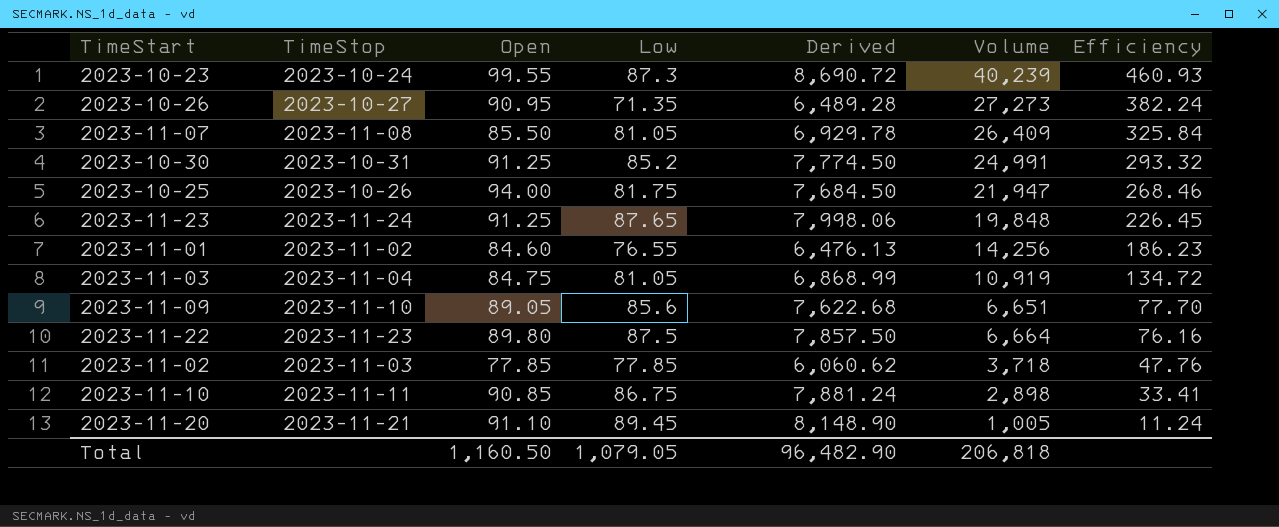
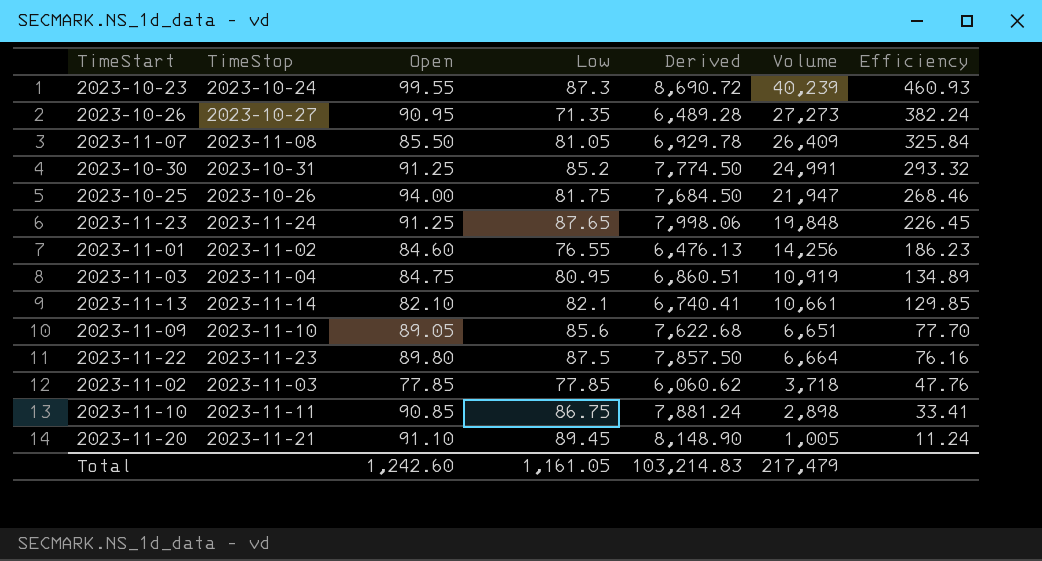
2023-11-03 | Low: 81.05 -> 80.95
2023-11-03 | Derived: 6,868.99 -> 6,860.51
2023-11-03 | Efficiency: 134.72 -> 134.89
row 2023-11-13: none -> 2023-11-14 | 82.10 | 82.1 | 6,740.41 | 10,661 | 129.85
Total | Open: 1,160.50 -> 1,242.60
Total | Low: 1,079.05 -> 1,161.05
Total | Derived: 96,482.90 -> 103,214.83
Total | Volume: 206,818 -> 217,479

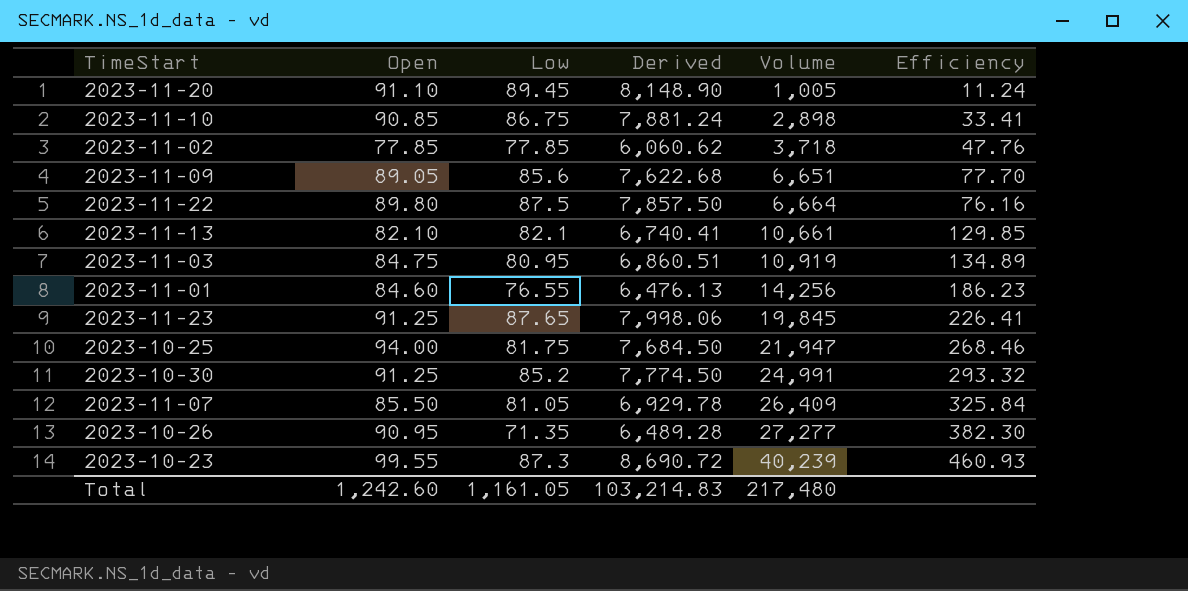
row order: Efficiency descending -> Volume ascending
column TimeStop | position: 2 -> none
2023-11-23 | Volume: 19,848 -> 19,845
2023-11-23 | Efficiency: 226.45 -> 226.41
2023-10-26 | Volume: 27,273 -> 27,277
2023-10-26 | Efficiency: 382.24 -> 382.30
Total | Volume: 217,479 -> 217,480

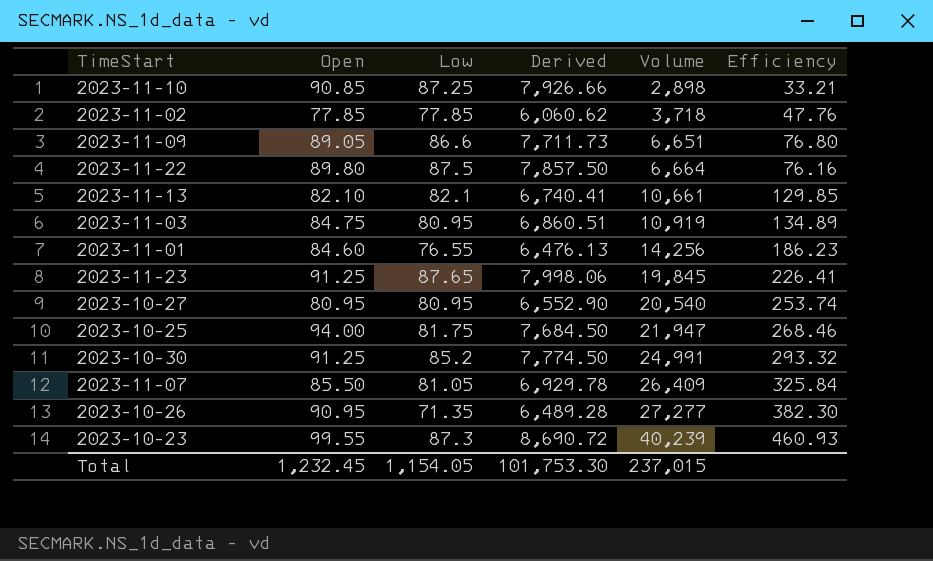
row 2023-11-20: 91.10 | 89.45 | 8,148.90 | 1,005 | 11.24 -> none
2023-11-10 | Low: 86.75 -> 87.25
2023-11-10 | Derived: 7,881.24 -> 7,926.66
2023-11-10 | Efficiency: 33.41 -> 33.21
2023-11-09 | Low: 85.6 -> 86.6
2023-11-09 | Derived: 7,622.68 -> 7,711.73
2023-11-09 | Efficiency: 77.70 -> 76.80
row 2023-10-27: none -> 80.95 | 80.95 | 6,552.90 | 20,540 | 253.74
Total | Open: 1,242.60 -> 1,232.45
Total | Low: 1,161.05 -> 1,154.05
Total | Derived: 103,214.83 -> 101,753.30
Total | Volume: 217,480 -> 237,015

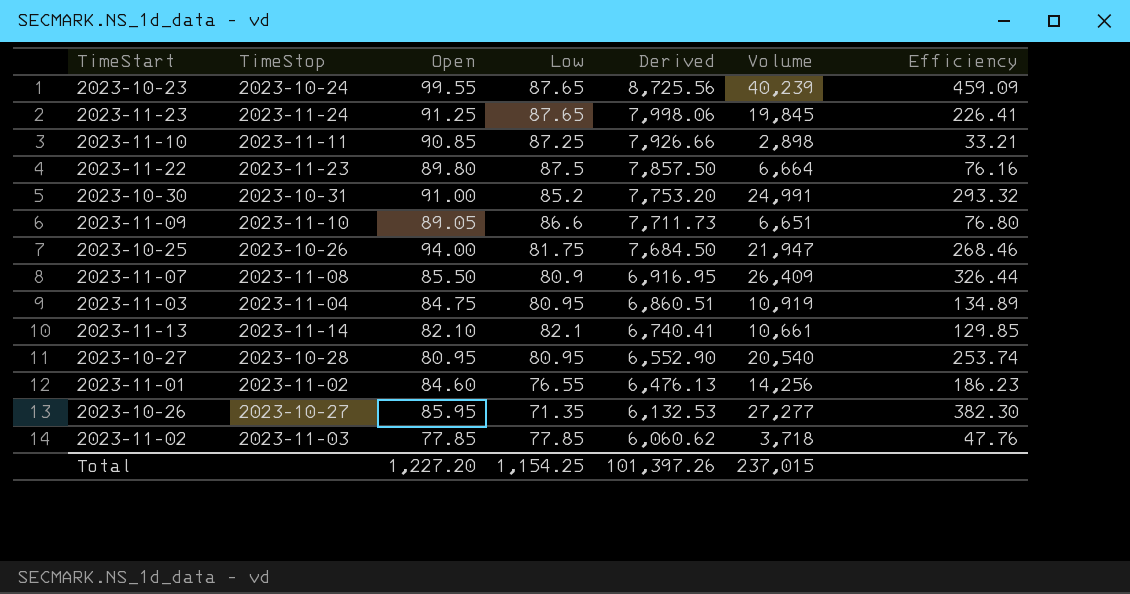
row order: Volume ascending -> Derived descending
column TimeStop | position: none -> 2
2023-10-23 | Low: 87.3 -> 87.65
2023-10-23 | Derived: 8,690.72 -> 8,725.56
2023-10-23 | Efficiency: 460.93 -> 459.09
2023-10-30 | Open: 91.25 -> 91.00
2023-10-30 | Derived: 7,774.50 -> 7,753.20
2023-11-07 | Low: 81.05 -> 80.9
2023-11-07 | Derived: 6,929.78 -> 6,916.95
2023-11-07 | Efficiency: 325.84 -> 326.44
2023-10-26 | Open: 90.95 -> 85.95
2023-10-26 | Derived: 6,489.28 -> 6,132.53
Total | Open: 1,232.45 -> 1,227.20
Total | Low: 1,154.05 -> 1,154.25
Total | Derived: 101,753.30 -> 101,397.26

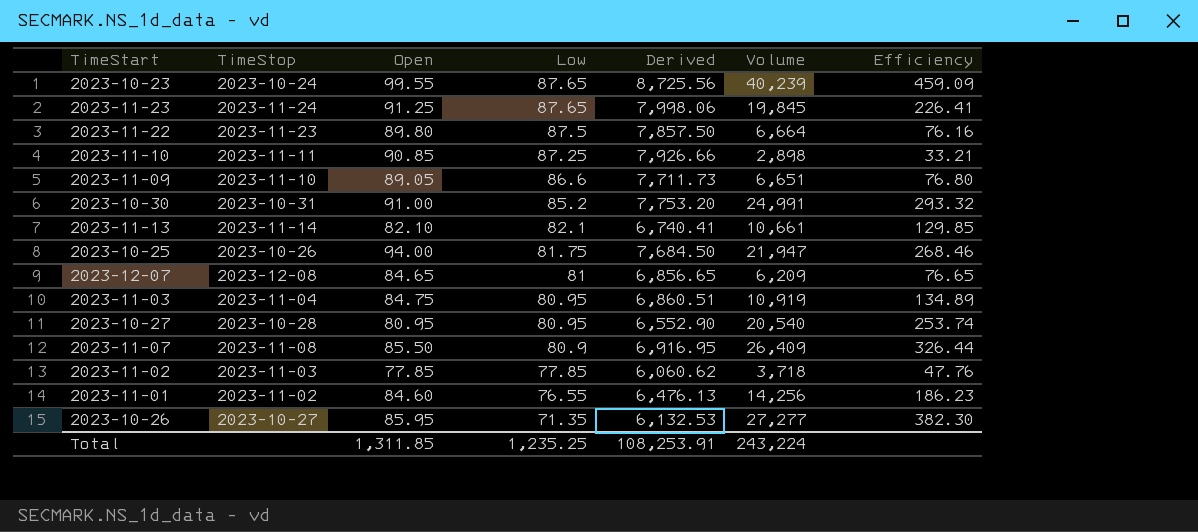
row order: Derived descending -> Low descending
row 2023-12-07: none -> 2023-12-08 | 84.65 | 81 | 6,856.65 | 6,209 | 76.65
Total | Open: 1,227.20 -> 1,311.85
Total | Low: 1,154.25 -> 1,235.25
Total | Derived: 101,397.26 -> 108,253.91
Total | Volume: 237,015 -> 243,224

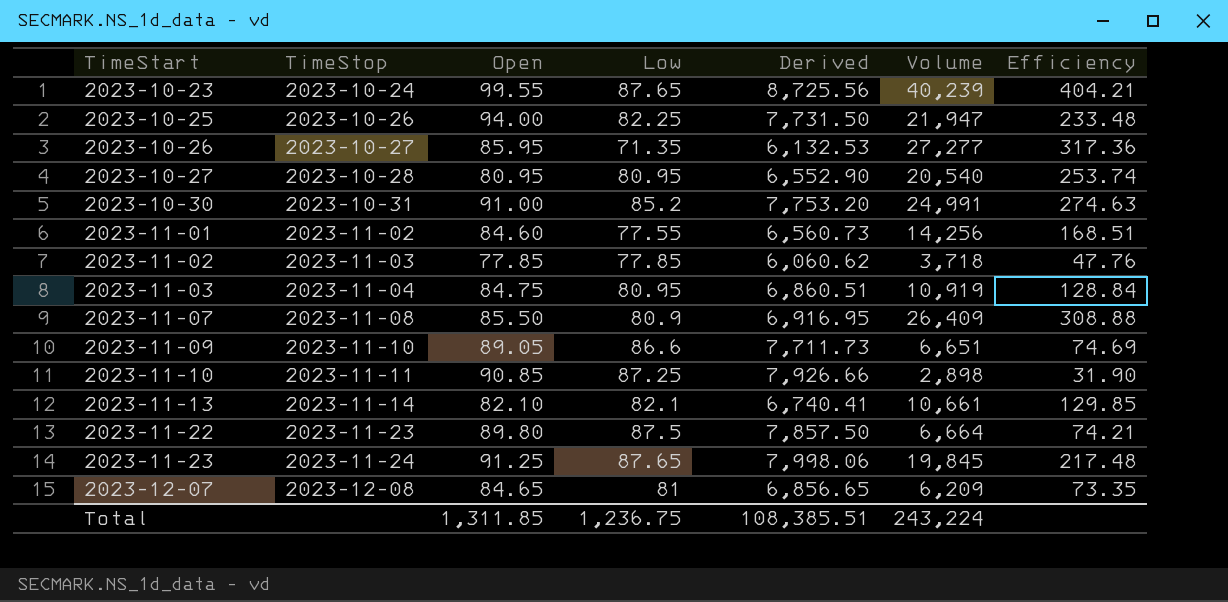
row order: Low descending -> TimeStart ascending
column Efficiency | formula: [Volume] / [Low] -> [Volume] / [Open]
2023-10-25 | Low: 81.75 -> 82.25
2023-10-25 | Derived: 7,684.50 -> 7,731.50
2023-11-01 | Low: 76.55 -> 77.55
2023-11-01 | Derived: 6,476.13 -> 6,560.73
Total | Low: 1,235.25 -> 1,236.75
Total | Derived: 108,253.91 -> 108,385.51

